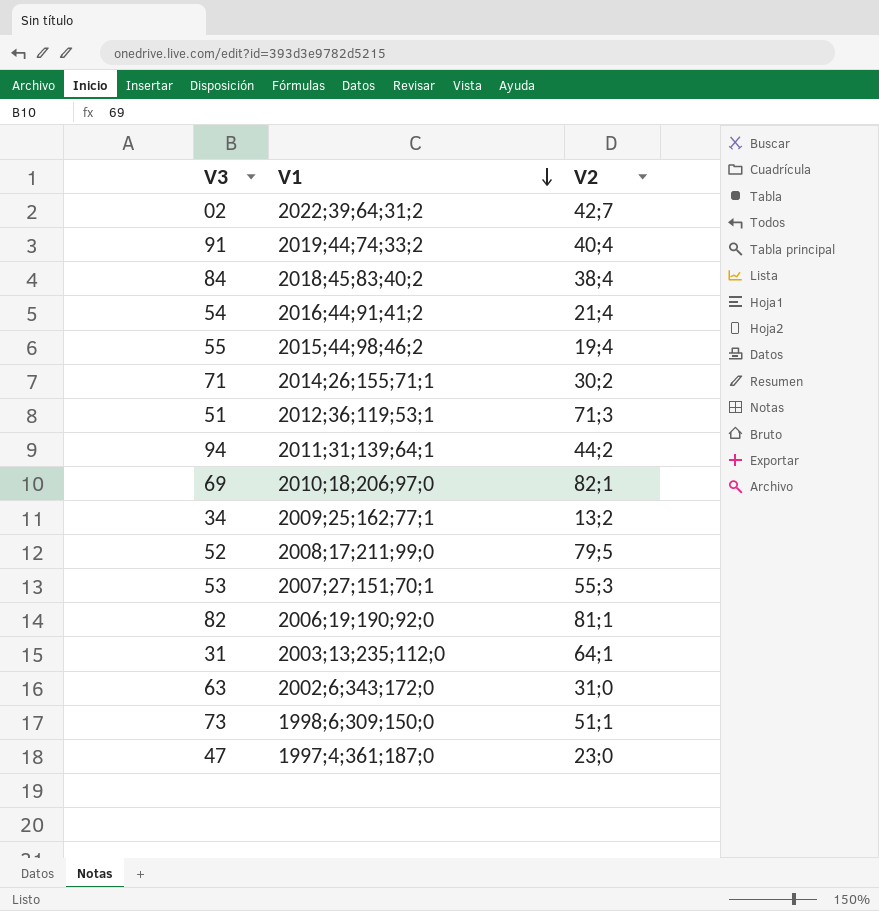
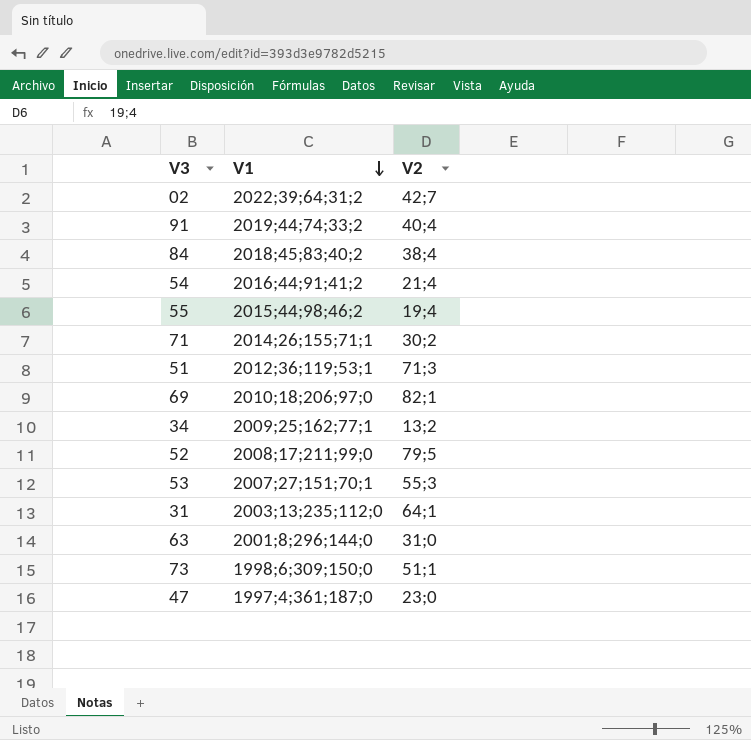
row 94: 2011;31;139;64;1 | 44;2 -> none
row 82: 2006;19;190;92;0 | 81;1 -> none
63 | V1: 2002;6;343;172;0 -> 2001;8;296;144;0

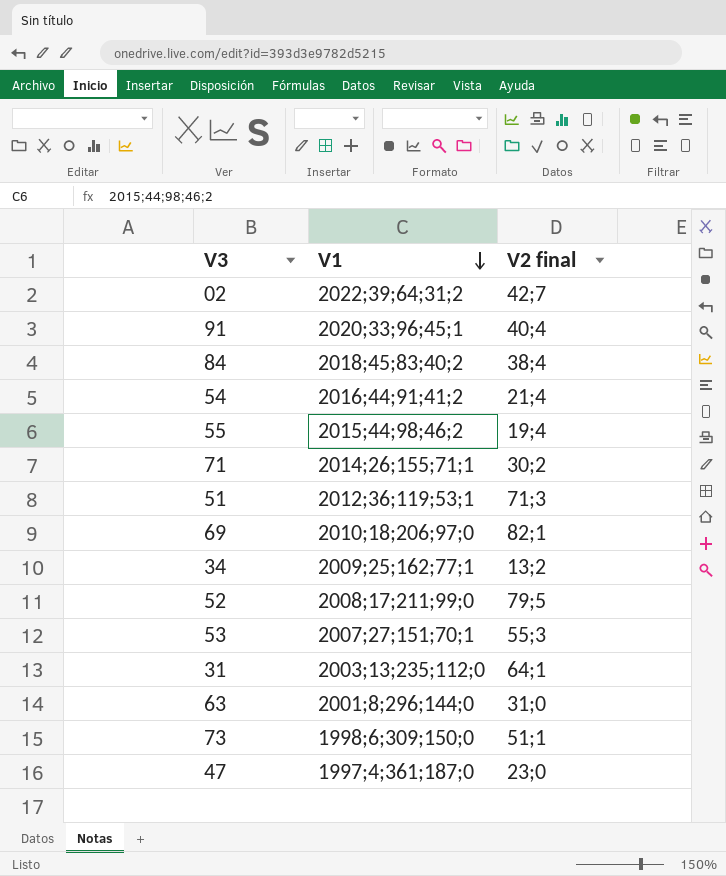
column name: V2 -> V2 final
91 | V1: 2019;44;74;33;2 -> 2020;33;96;45;1

